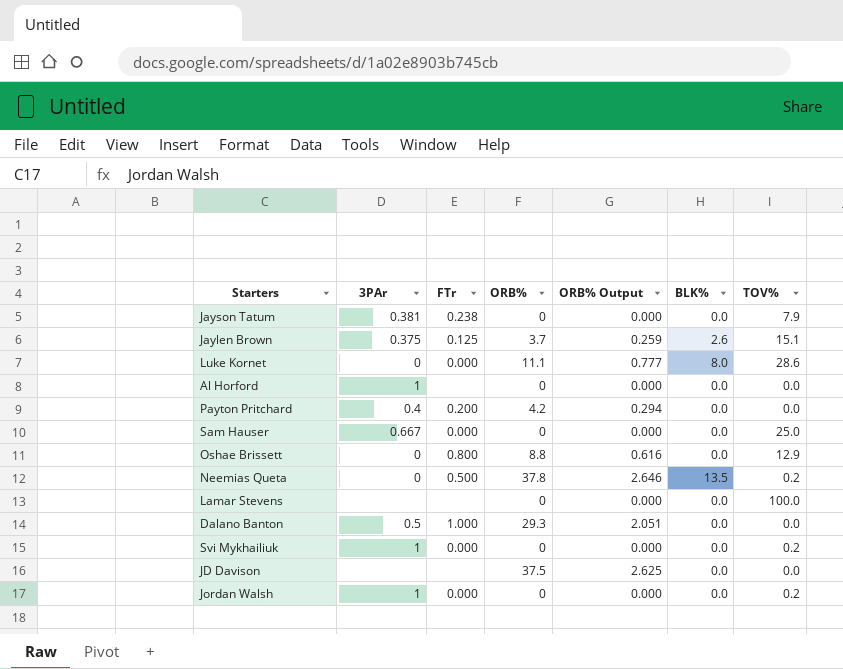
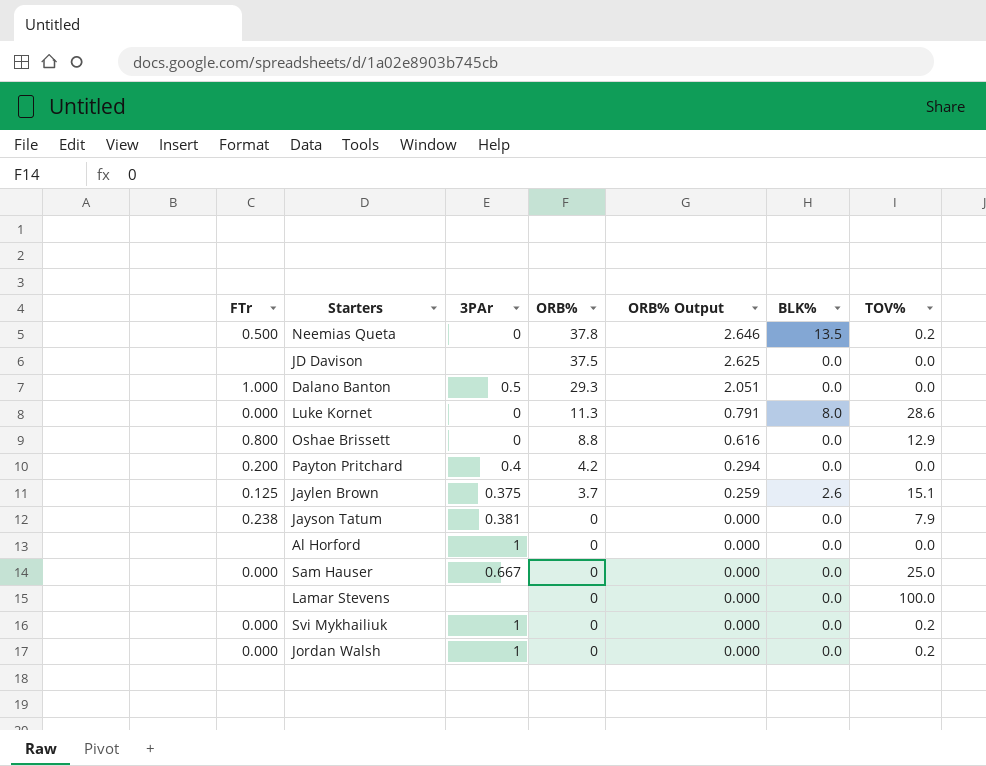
row order: none -> ORB% descending
column FTr | position: 3 -> 1
Luke Kornet | ORB%: 11.1 -> 11.3
Luke Kornet | ORB% Output: 0.777 -> 0.791

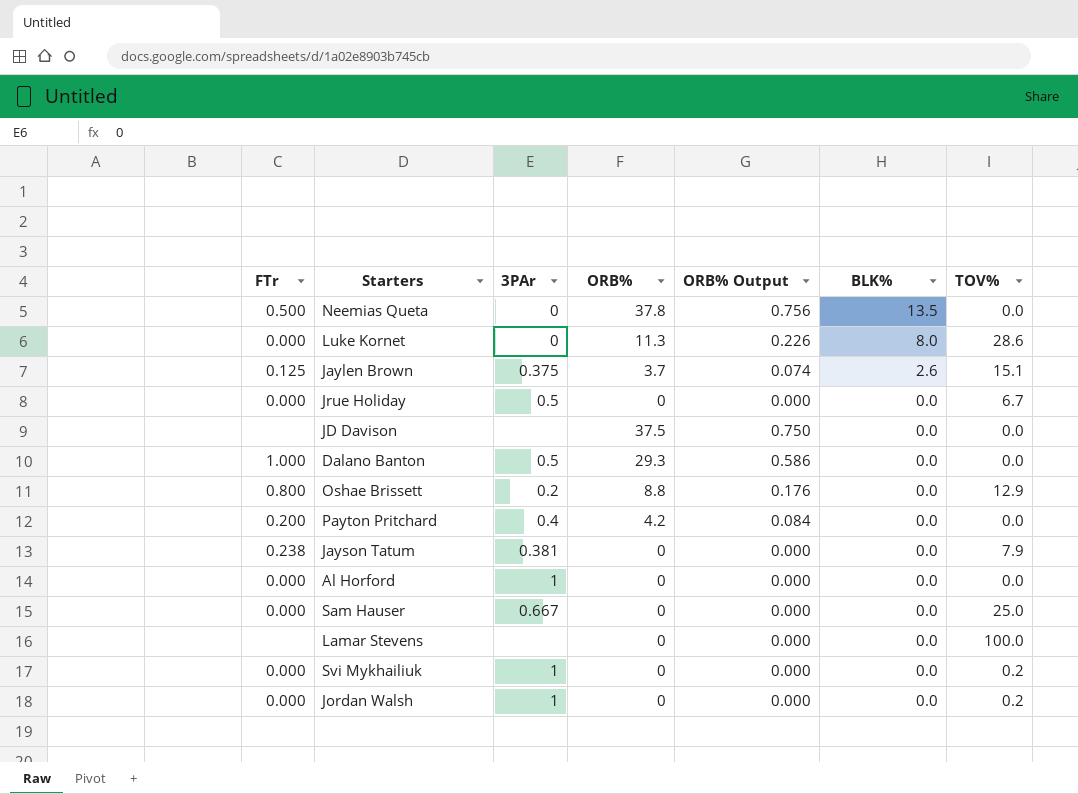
row order: ORB% descending -> BLK% descending
column ORB% Output | formula: [ORB%] * 0.07 -> [ORB%] * 0.02
Neemias Queta | TOV%: 0.2 -> 0.0
row Jrue Holiday: none -> 0.000 | 0.5 | 0 | 0.000 | 0.0 | 6.7
Oshae Brissett | 3PAr: 0 -> 0.2
Al Horford | FTr: none -> 0.000

